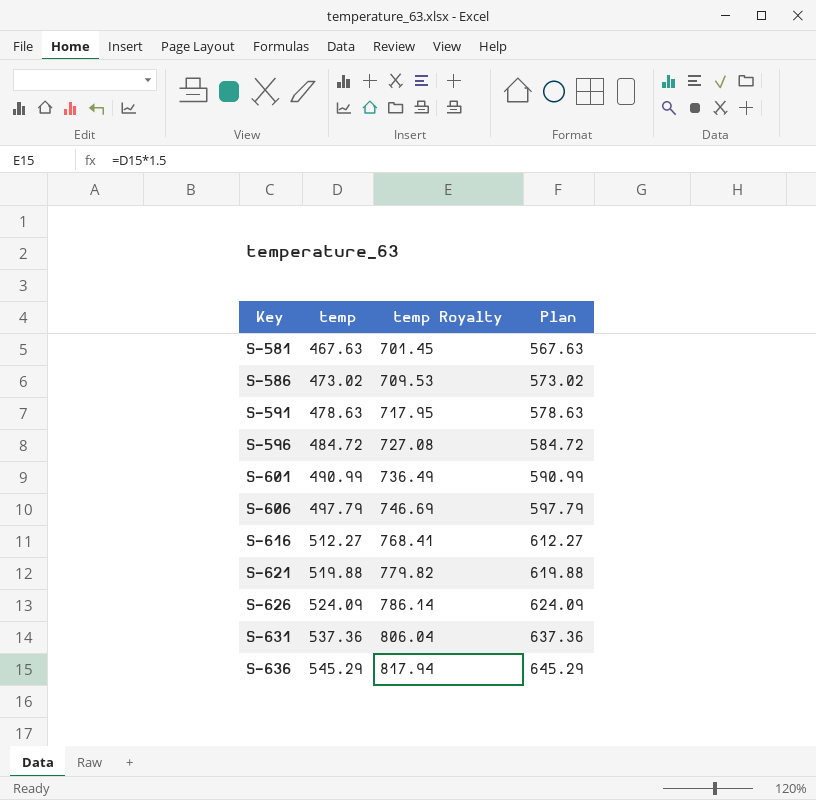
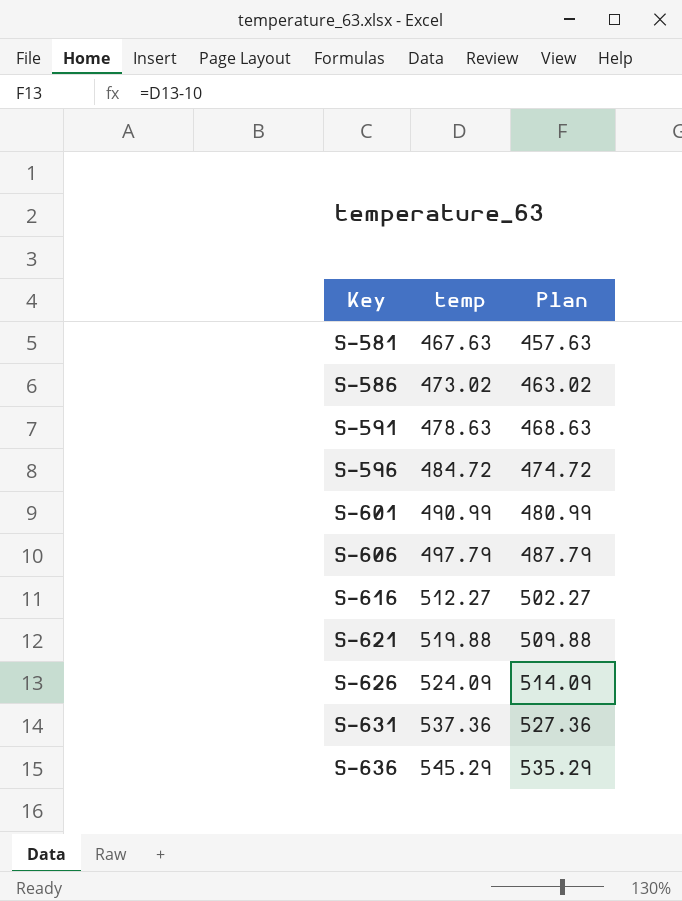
column temp Royalty | formula: [temp] * 1.5 -> none
column Plan | formula: [temp] + 100 -> [temp] - 10

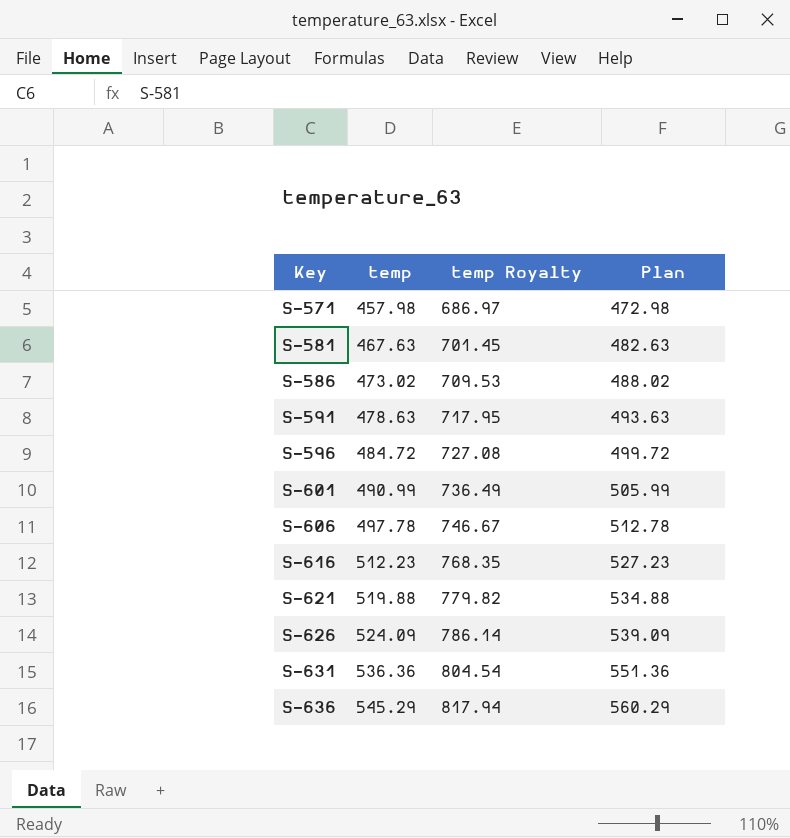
column temp Royalty | formula: none -> [temp] * 1.5
column Plan | formula: [temp] - 10 -> [temp] + 15
row S-571: none -> 457.98 | 686.97 | 472.98
S-606 | temp: 497.79 -> 497.78
S-616 | temp: 512.27 -> 512.23
S-631 | temp: 537.36 -> 536.36

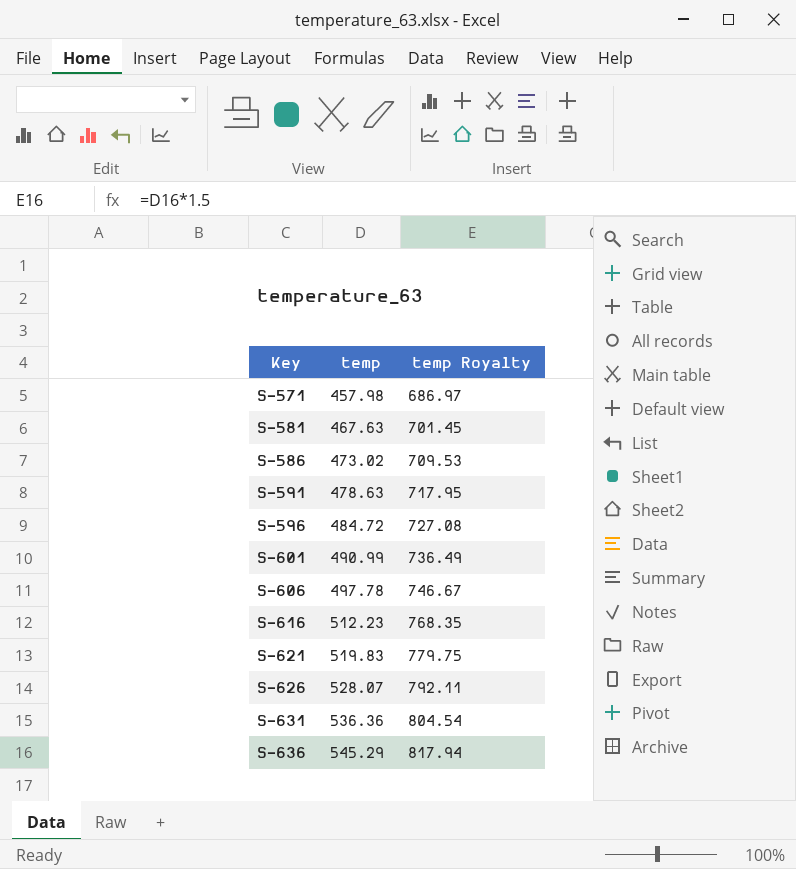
column Plan | formula: [temp] + 15 -> none
S-621 | temp: 519.88 -> 519.83
S-621 | temp Royalty: 779.82 -> 779.75
S-626 | temp: 524.09 -> 528.07
S-626 | temp Royalty: 786.14 -> 792.11

